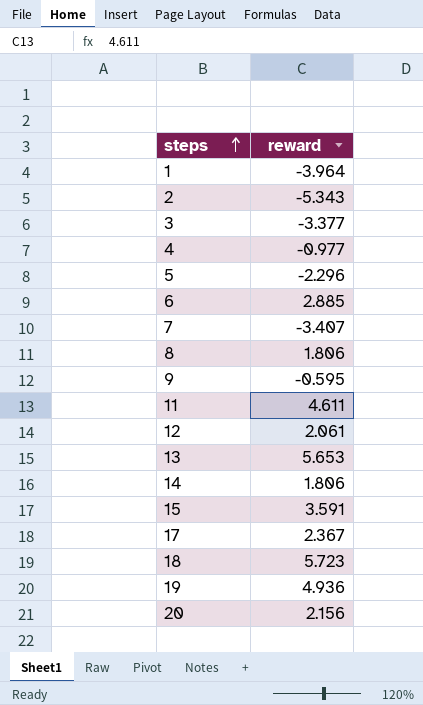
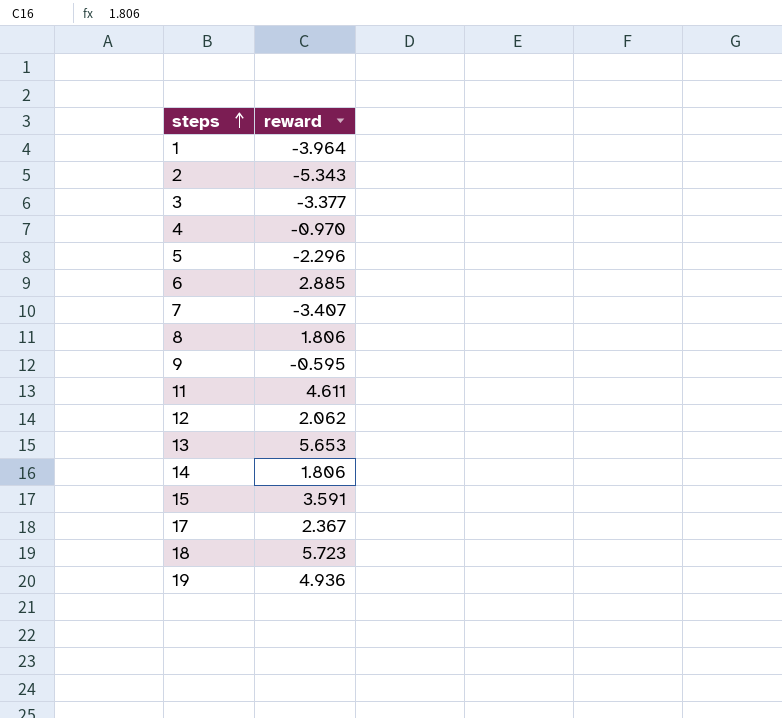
row 20: 2.156 -> none
4 | reward: -0.977 -> -0.970
12 | reward: 2.061 -> 2.062

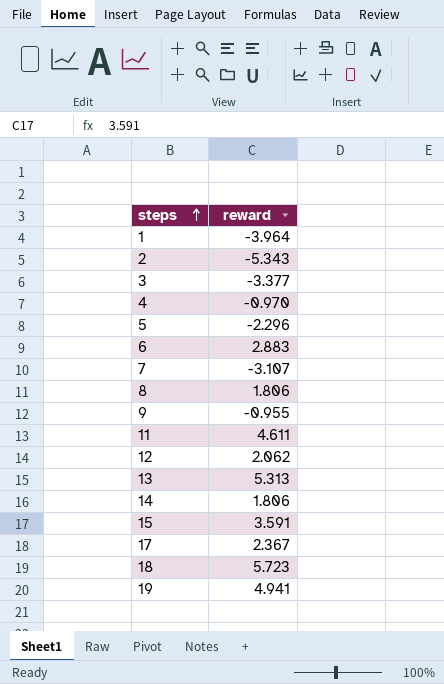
6 | reward: 2.885 -> 2.883
7 | reward: -3.407 -> -3.107
9 | reward: -0.595 -> -0.955
13 | reward: 5.653 -> 5.313
19 | reward: 4.936 -> 4.941

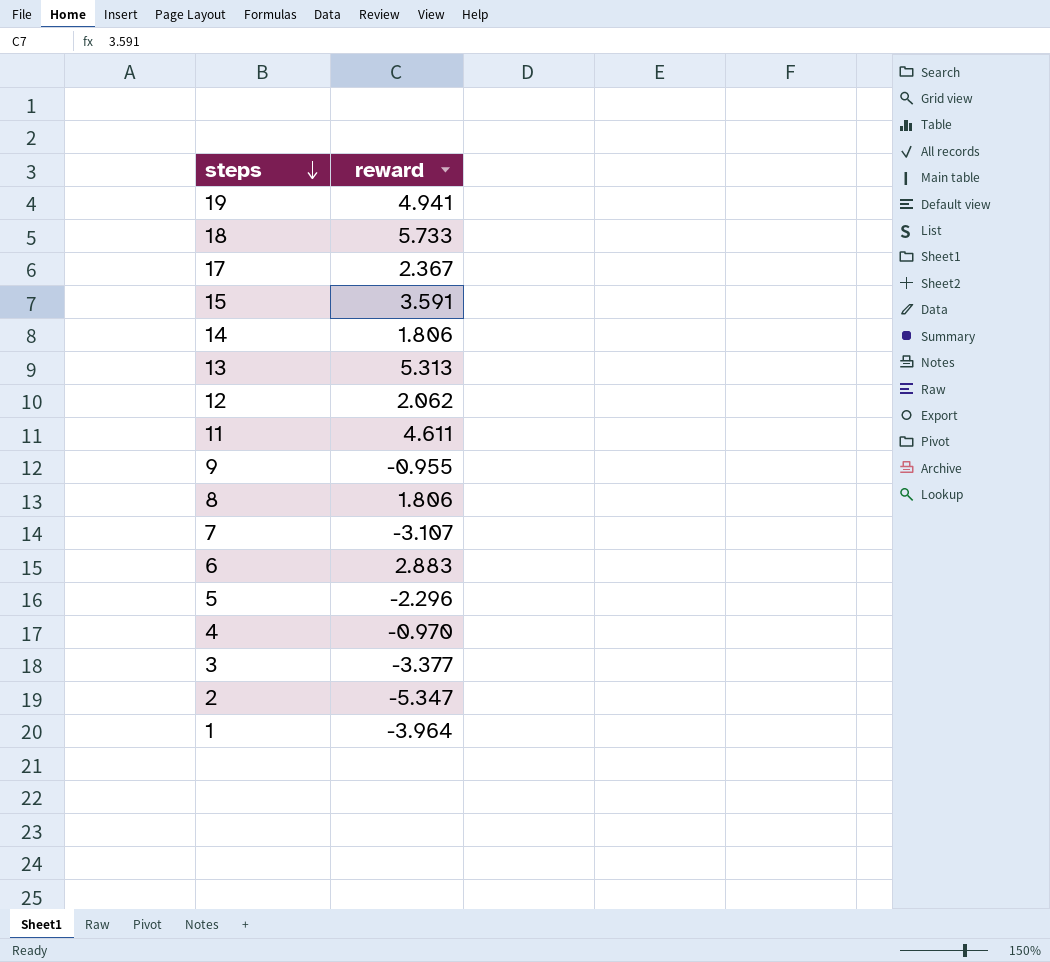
row order: steps ascending -> steps descending
18 | reward: 5.723 -> 5.733
2 | reward: -5.343 -> -5.347

